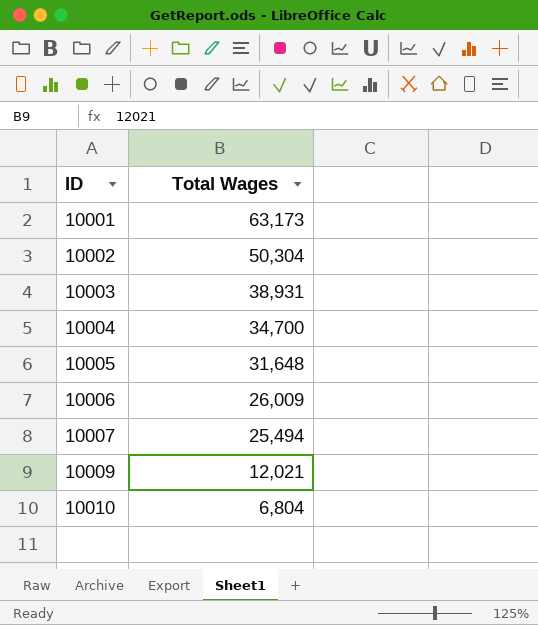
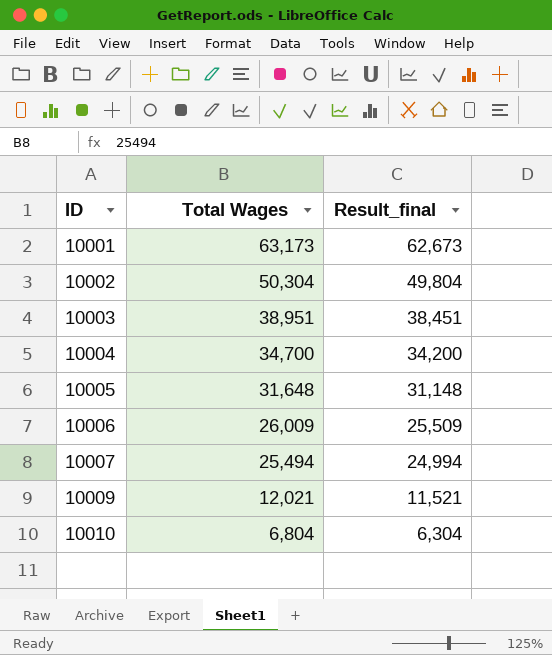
column Result_final | formula: none -> [Total Wages] - 500
10003 | Total Wages: 38,931 -> 38,951

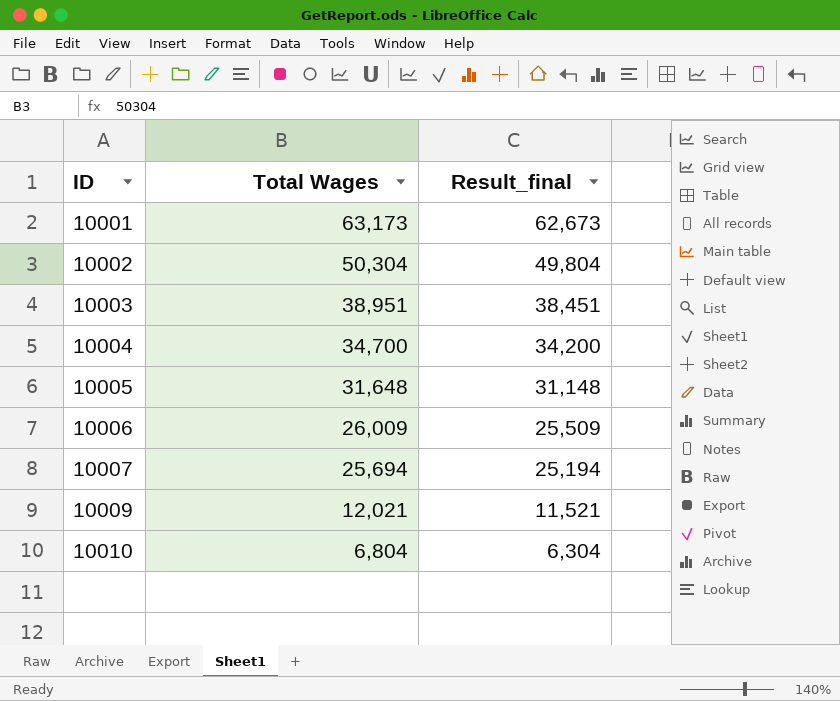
10007 | Total Wages: 25,494 -> 25,694
10007 | Result_final: 24,994 -> 25,194

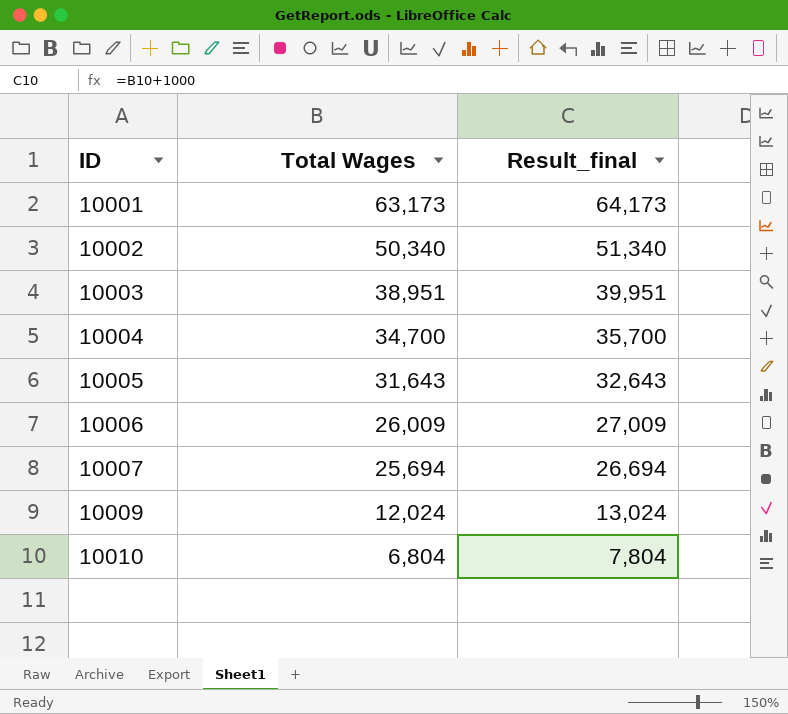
column Result_final | formula: [Total Wages] - 500 -> [Total Wages] + 1000
10002 | Total Wages: 50,304 -> 50,340
10005 | Total Wages: 31,648 -> 31,643
10009 | Total Wages: 12,021 -> 12,024

